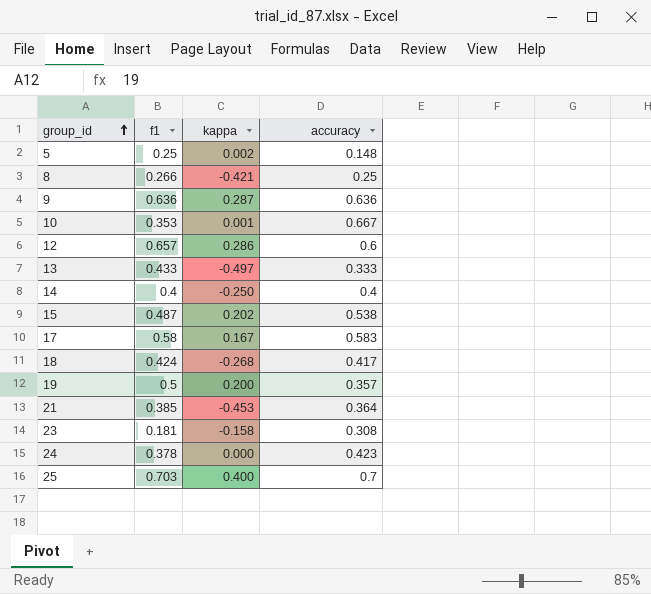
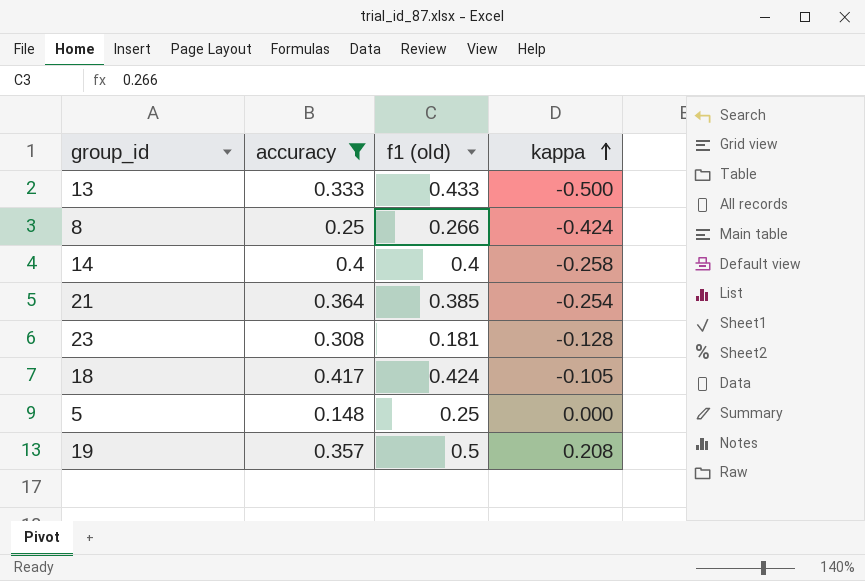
filter: none -> accuracy <= 0.417
row order: group_id ascending -> kappa ascending
column accuracy | position: 4 -> 2
column name: f1 -> f1 (old)
13 | kappa: -0.497 -> -0.500
8 | kappa: -0.421 -> -0.424
14 | kappa: -0.250 -> -0.258
21 | kappa: -0.453 -> -0.254
23 | kappa: -0.158 -> -0.128
18 | kappa: -0.268 -> -0.105
5 | kappa: 0.002 -> 0.000
19 | kappa: 0.200 -> 0.208

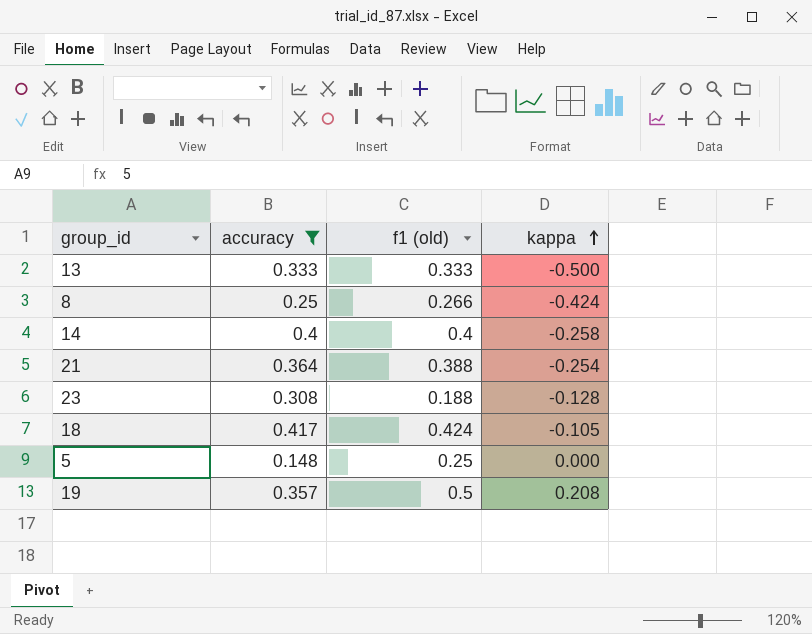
13 | f1 (old): 0.433 -> 0.333
21 | f1 (old): 0.385 -> 0.388
23 | f1 (old): 0.181 -> 0.188

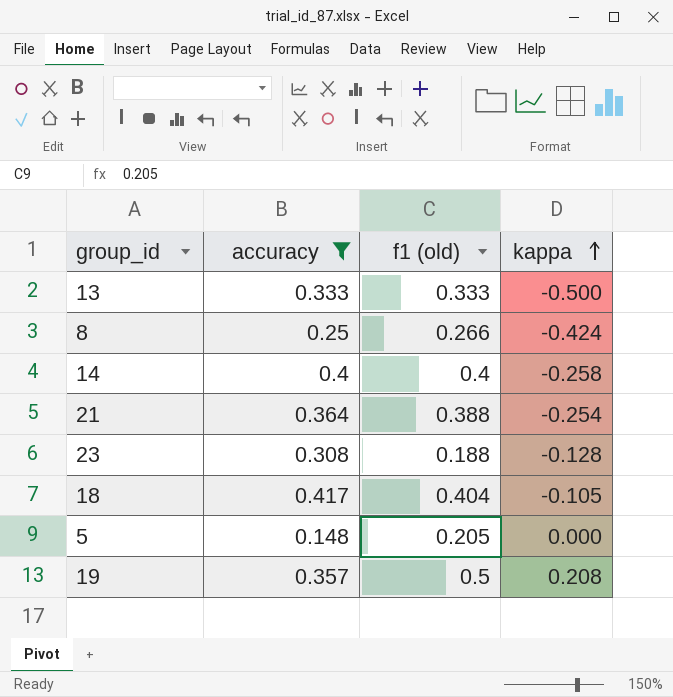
18 | f1 (old): 0.424 -> 0.404
5 | f1 (old): 0.25 -> 0.205

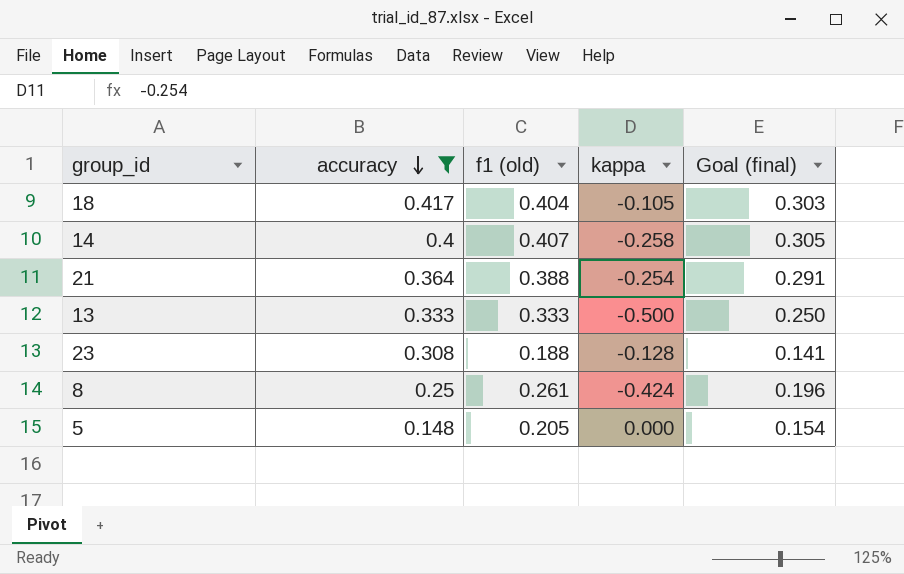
row order: kappa ascending -> accuracy descending
column Goal (final) | formula: none -> [f1 (old)] * 0.75
row 19: 0.357 | 0.5 | 0.208 -> none
14 | f1 (old): 0.4 -> 0.407
8 | f1 (old): 0.266 -> 0.261

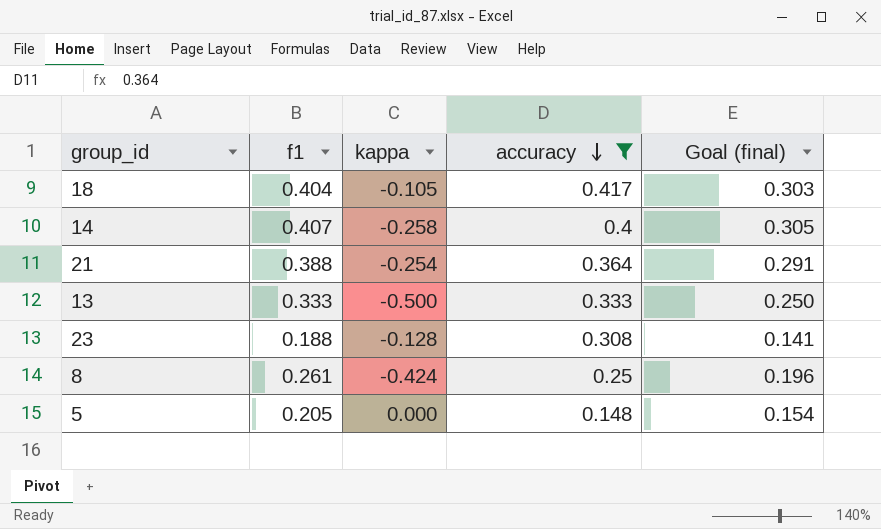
column name: f1 (old) -> f1
column accuracy | position: 2 -> 4

